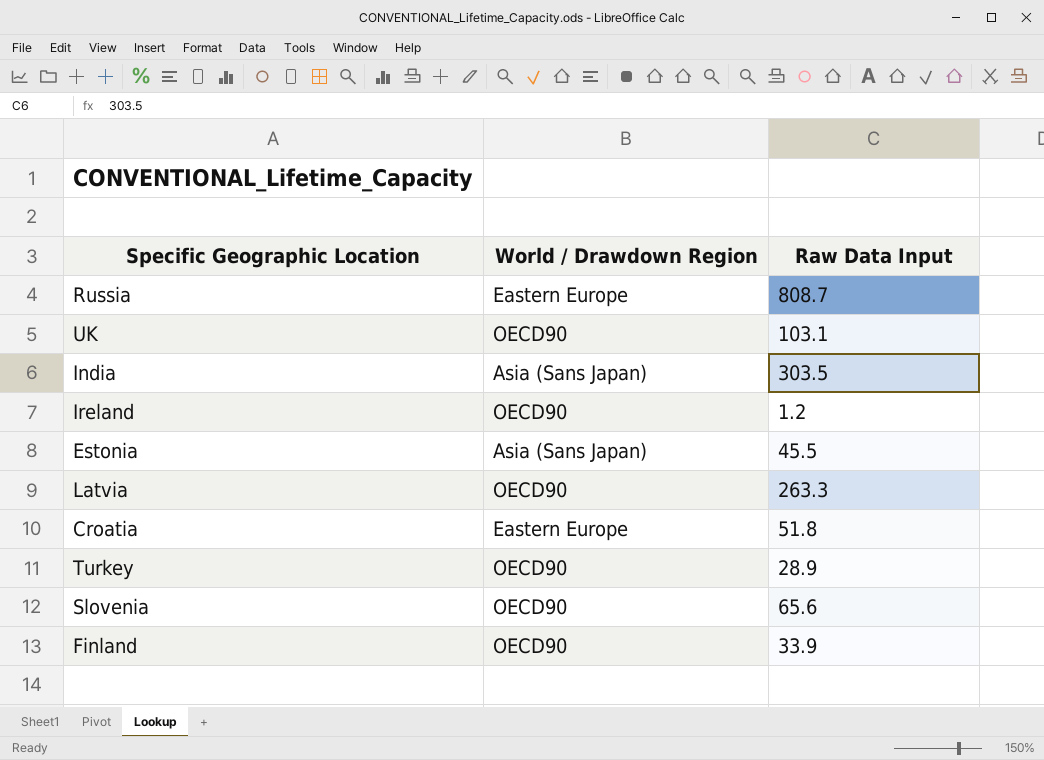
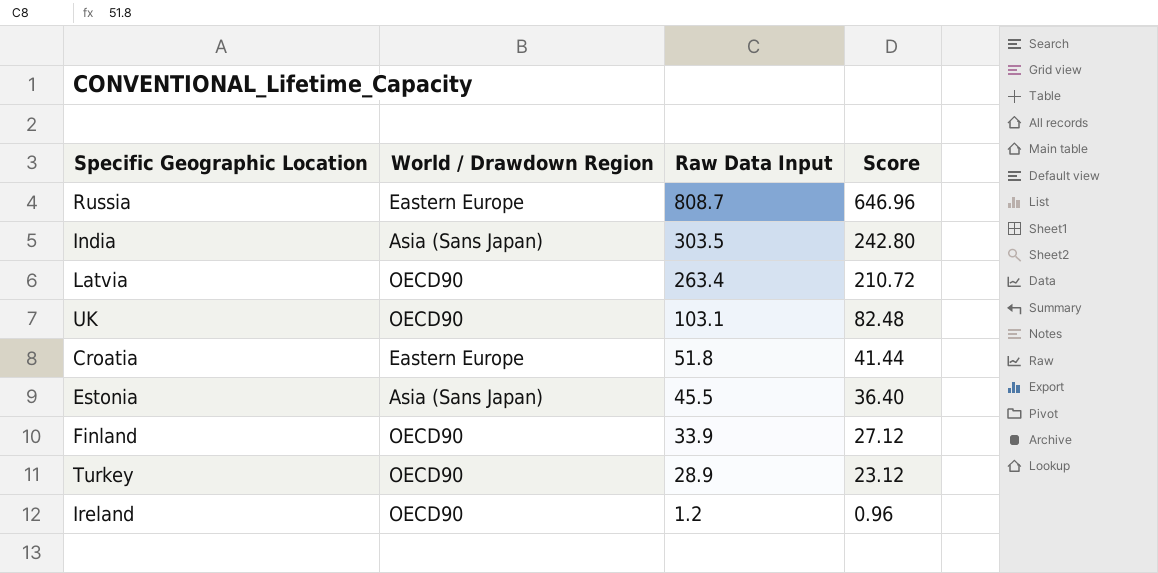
row order: none -> Raw Data Input descending
column Score | formula: none -> [Raw Data Input] * 0.8
row Slovenia: OECD90 | 65.6 -> none
Latvia | Raw Data Input: 263.3 -> 263.4

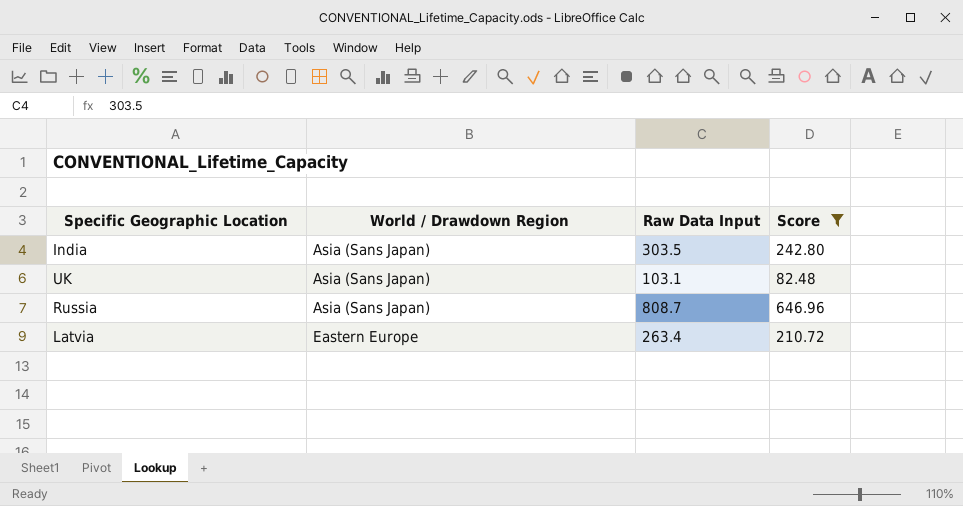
filter: none -> Score >= 82.48
row order: Raw Data Input descending -> World / Drawdown Region ascending
UK | World / Drawdown Region: OECD90 -> Asia (Sans Japan)
Russia | World / Drawdown Region: Eastern Europe -> Asia (Sans Japan)
Latvia | World / Drawdown Region: OECD90 -> Eastern Europe

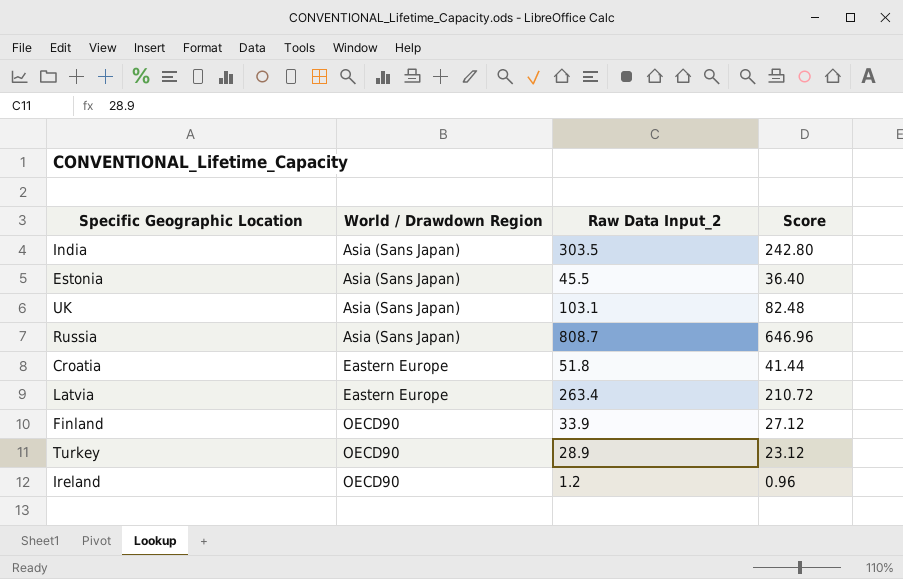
filter: Score >= 82.48 -> none
column name: Raw Data Input -> Raw Data Input_2

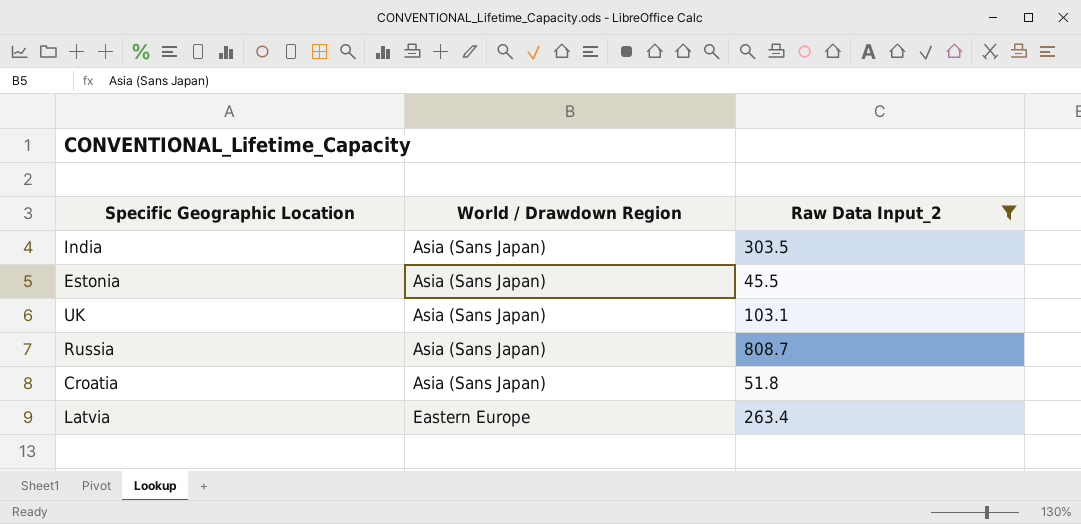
filter: none -> Raw Data Input_2 >= 45.5
column Score | formula: [Raw Data Input_2] * 0.8 -> none
Croatia | World / Drawdown Region: Eastern Europe -> Asia (Sans Japan)

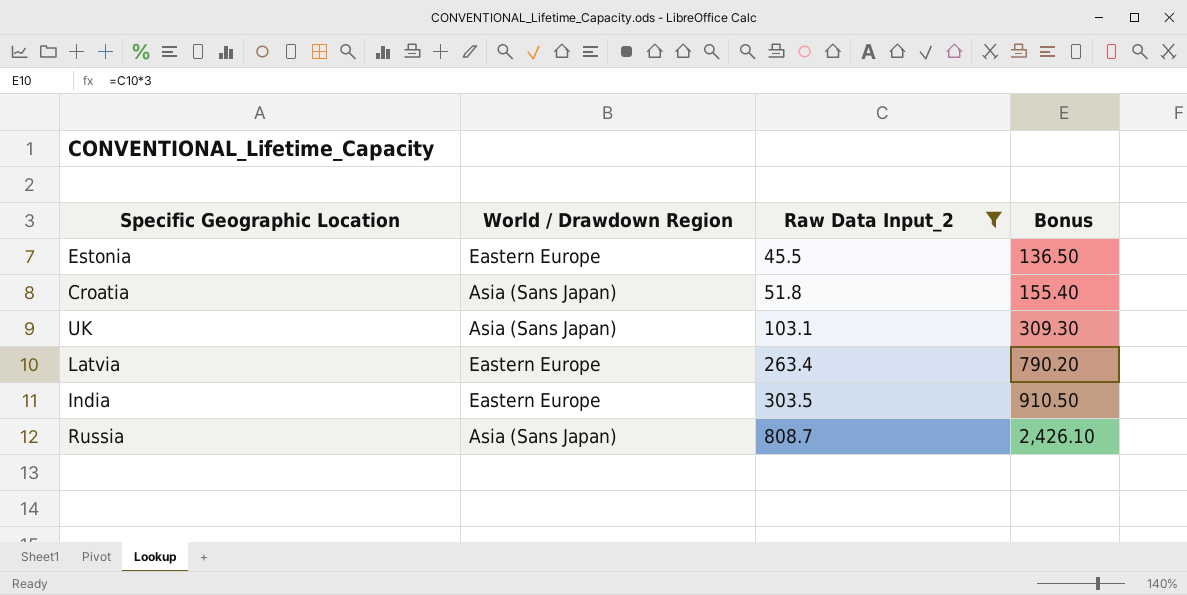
row order: World / Drawdown Region ascending -> Raw Data Input_2 ascending
column Bonus | formula: none -> [Raw Data Input_2] * 3
Estonia | World / Drawdown Region: Asia (Sans Japan) -> Eastern Europe
India | World / Drawdown Region: Asia (Sans Japan) -> Eastern Europe

